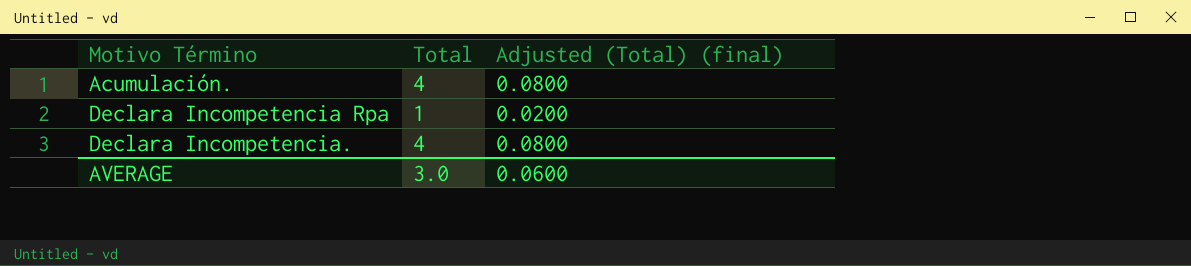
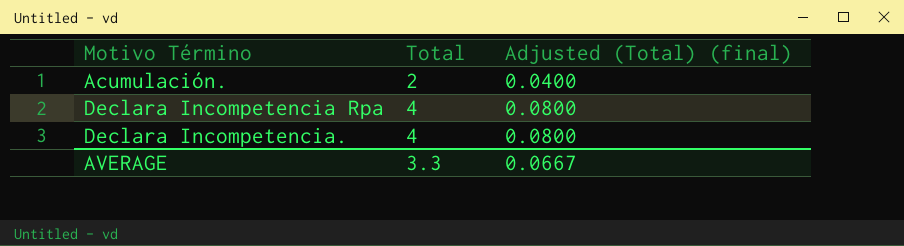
Acumulación. | Total: 4 -> 2
Acumulación. | Adjusted (Total) (final): 0.0800 -> 0.0400
Declara Incompetencia Rpa | Total: 1 -> 4
Declara Incompetencia Rpa | Adjusted (Total) (final): 0.0200 -> 0.0800
AVERAGE | Total: 3.0 -> 3.3
AVERAGE | Adjusted (Total) (final): 0.0600 -> 0.0667

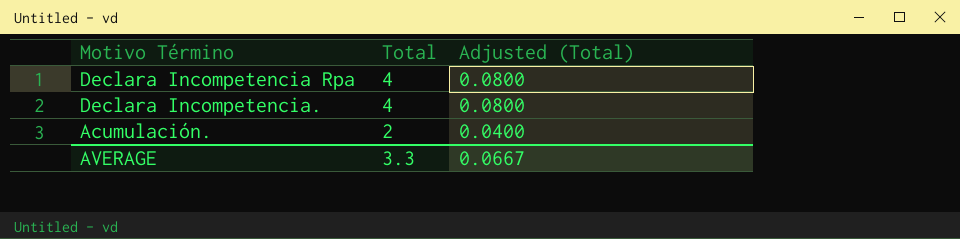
row order: Motivo Término ascending -> Total descending
column name: Adjusted (Total) (final) -> Adjusted (Total)

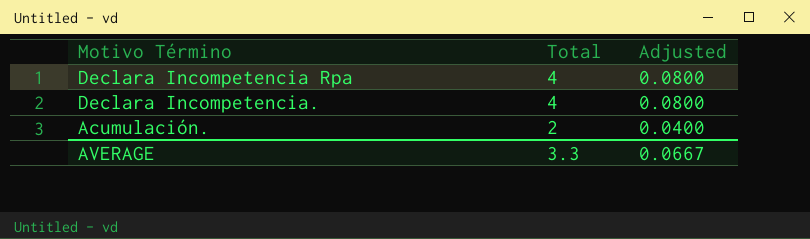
column name: Adjusted (Total) -> Adjusted

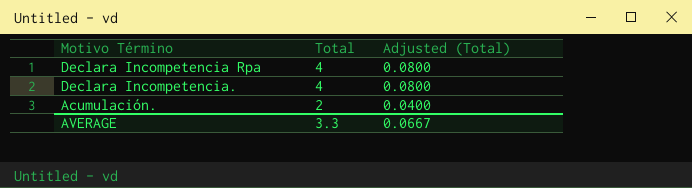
column name: Adjusted -> Adjusted (Total)

